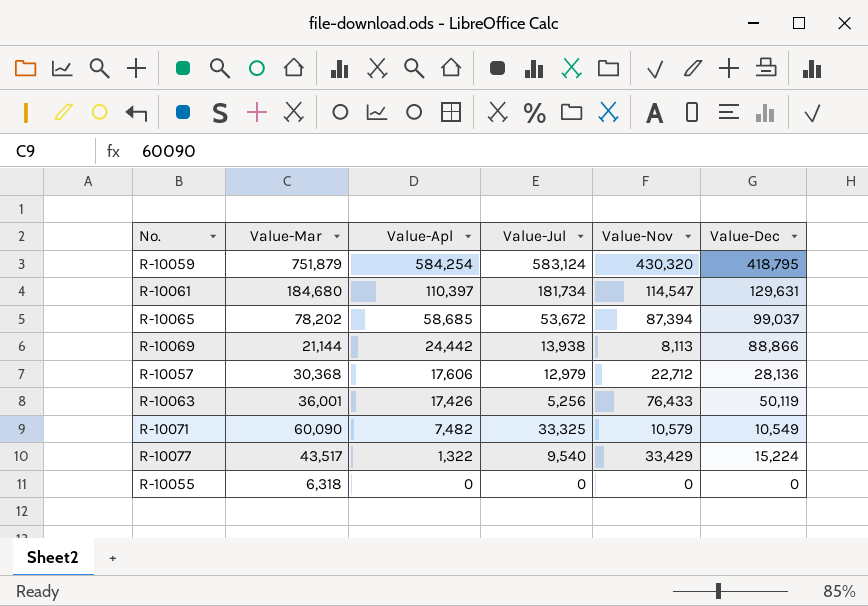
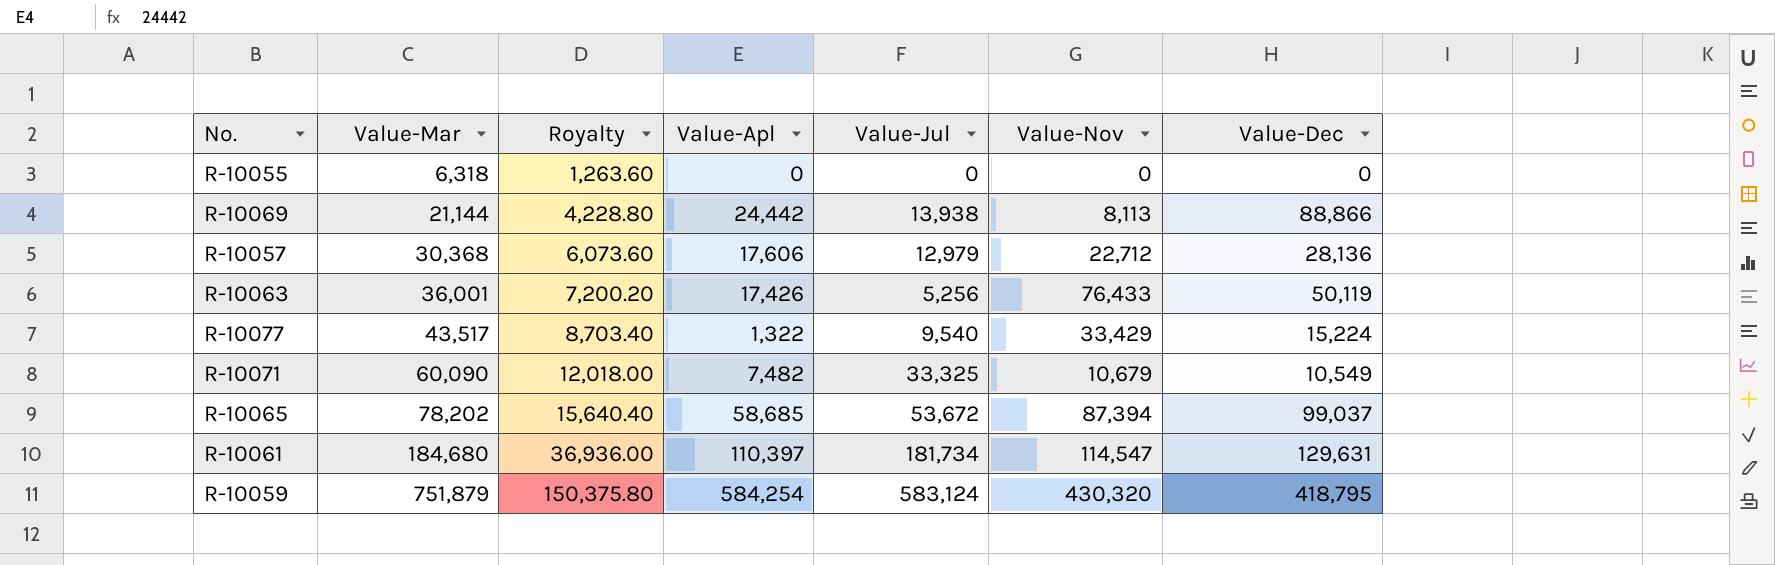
row order: Value-Apl descending -> Value-Mar ascending
column Royalty | formula: none -> [Value-Mar] * 0.2
R-10071 | Value-Nov: 10,579 -> 10,679

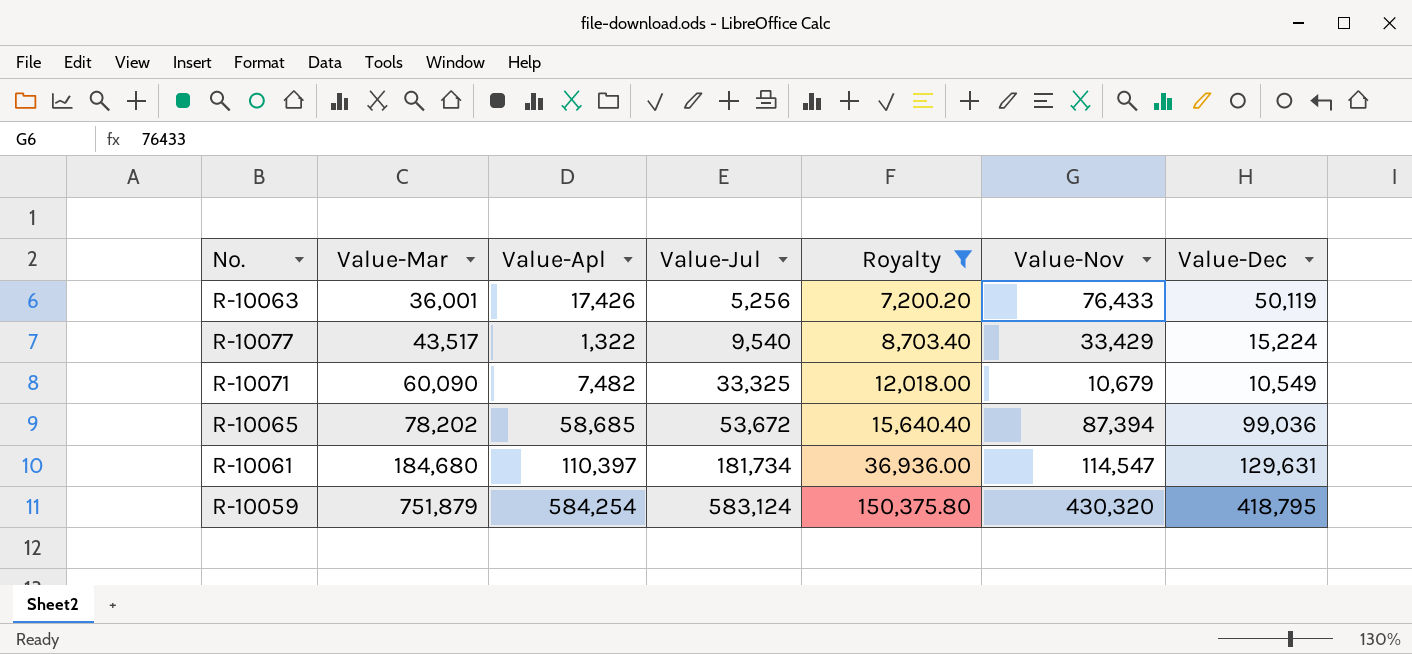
filter: none -> Royalty >= 7,200.20
column Royalty | position: 3 -> 5
R-10065 | Value-Dec: 99,037 -> 99,036

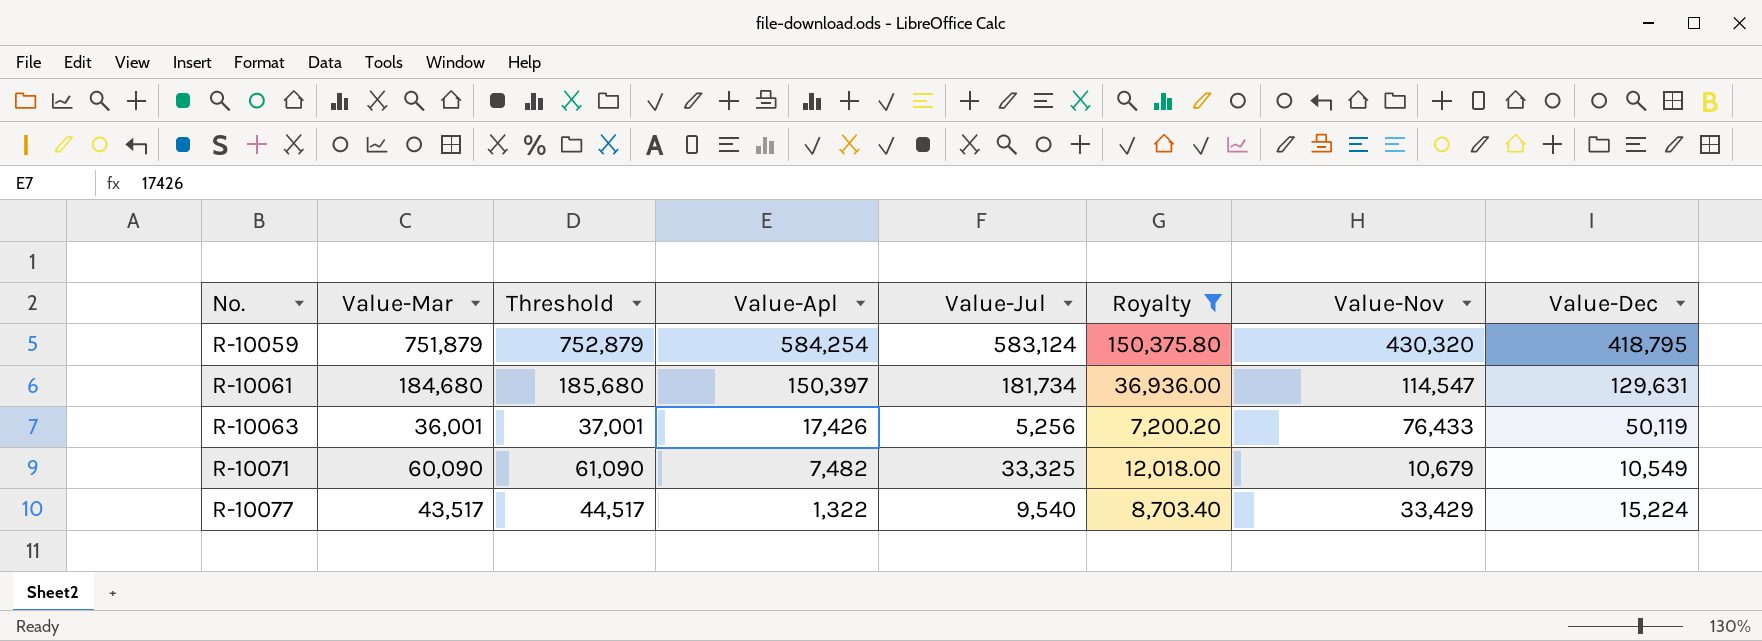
row order: Value-Mar ascending -> No. ascending
column Threshold | formula: none -> [Value-Mar] + 1000
row R-10065: 78,202 | 58,685 | 53,672 | 15,640.40 | 87,394 | 99,036 -> none
R-10061 | Value-Apl: 110,397 -> 150,397

